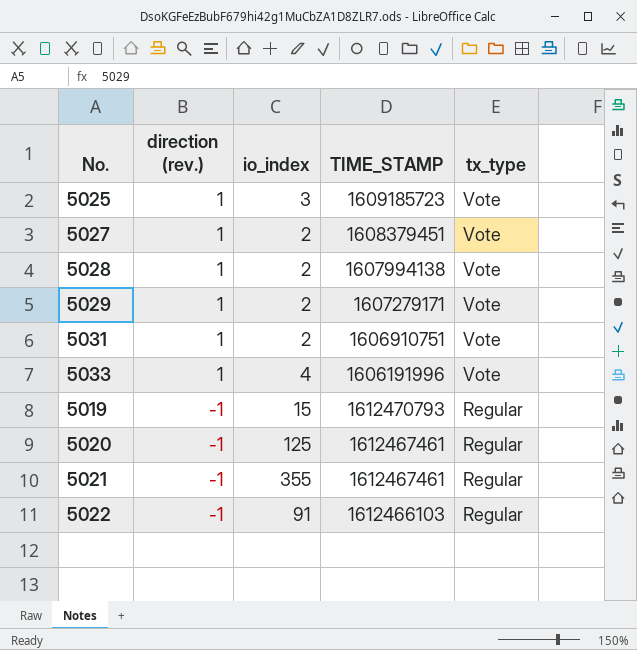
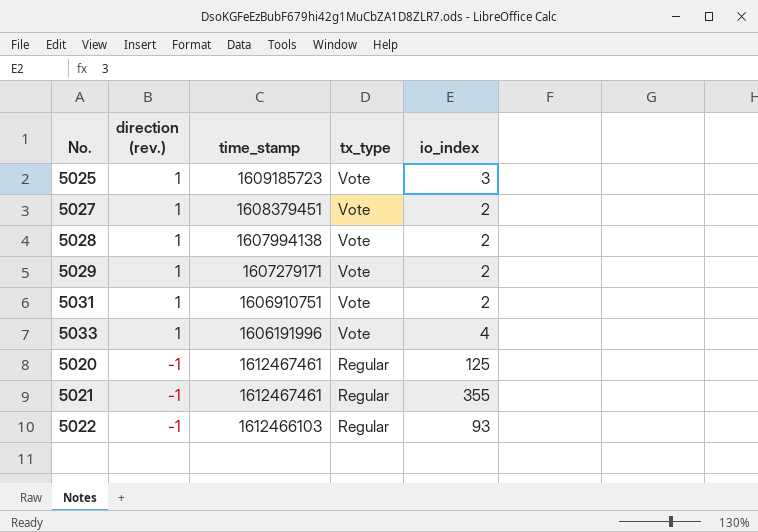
column name: TIME_STAMP -> time_stamp
column io_index | position: 3 -> 5
row 5019: -1 | 15 | 1612470793 | Regular -> none
5022 | io_index: 91 -> 93

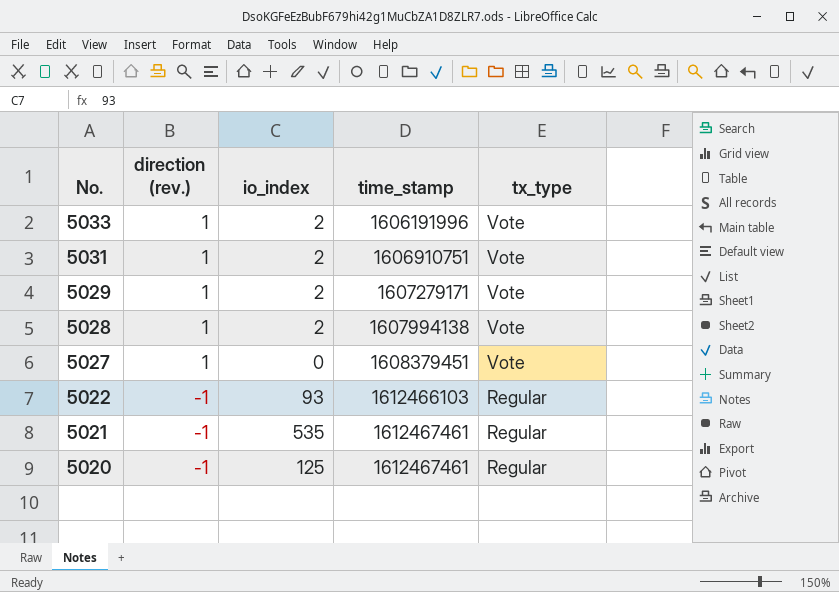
row order: direction (rev.) descending -> No. descending
column io_index | position: 5 -> 3
row 5025: 1 | 1609185723 | Vote | 3 -> none
5033 | io_index: 4 -> 2
5027 | io_index: 2 -> 0
5021 | io_index: 355 -> 535

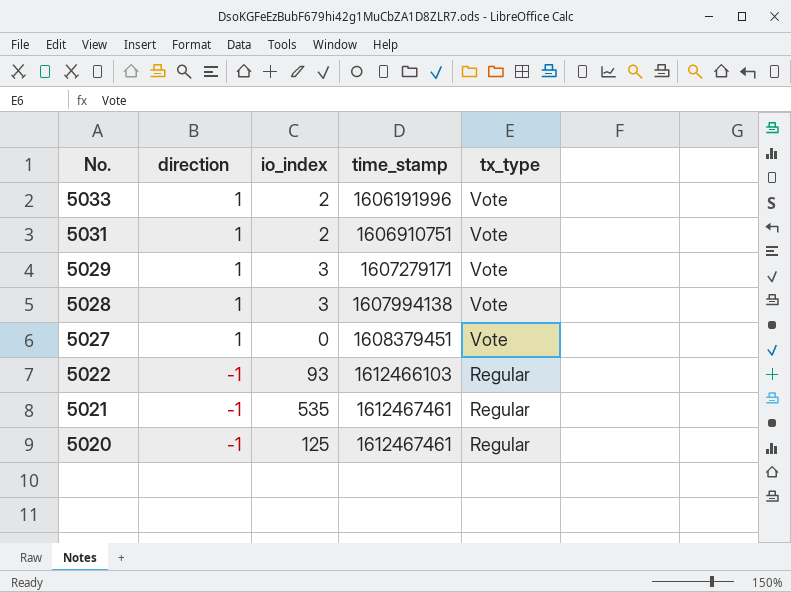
column name: direction (rev.) -> direction
5029 | io_index: 2 -> 3
5028 | io_index: 2 -> 3

